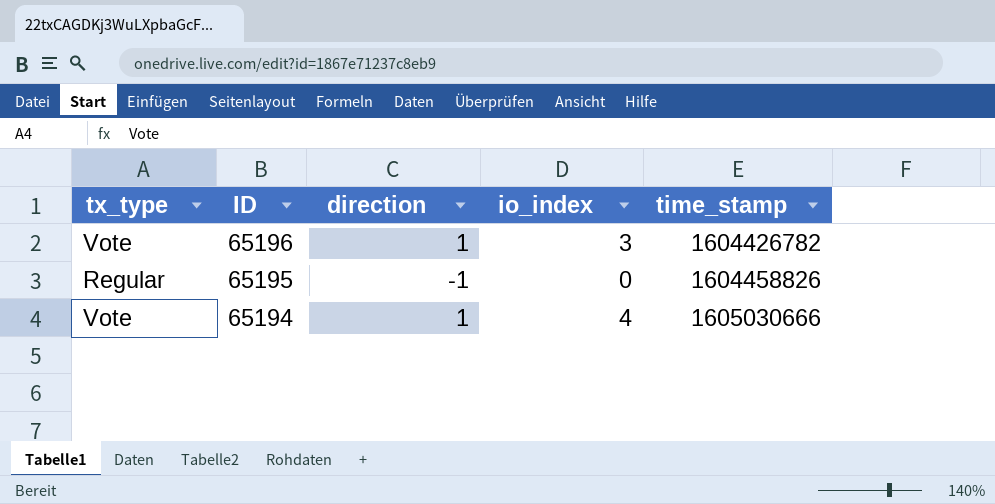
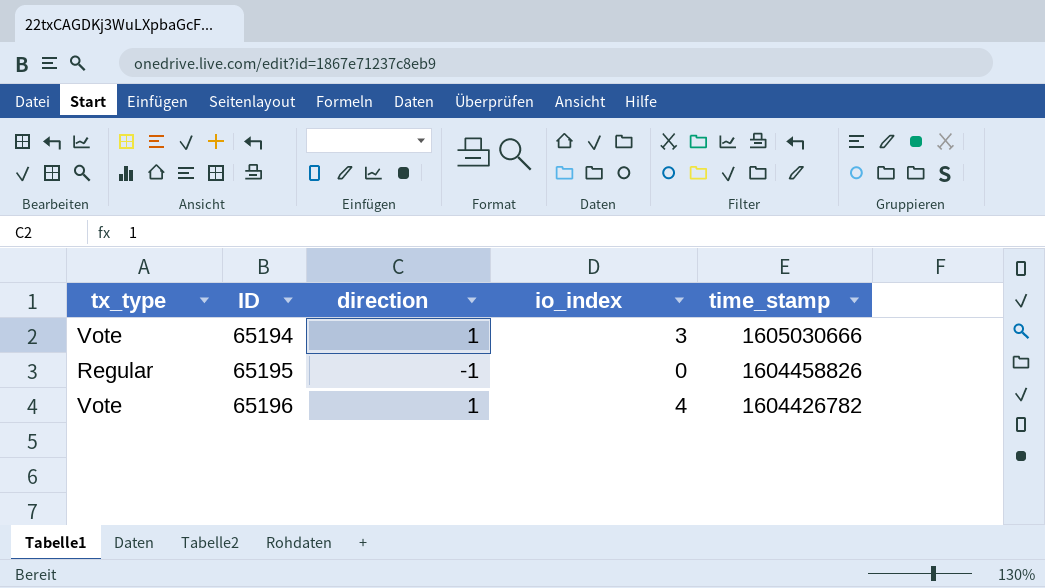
row order: ID descending -> ID ascending
65194 | io_index: 4 -> 3
65196 | io_index: 3 -> 4

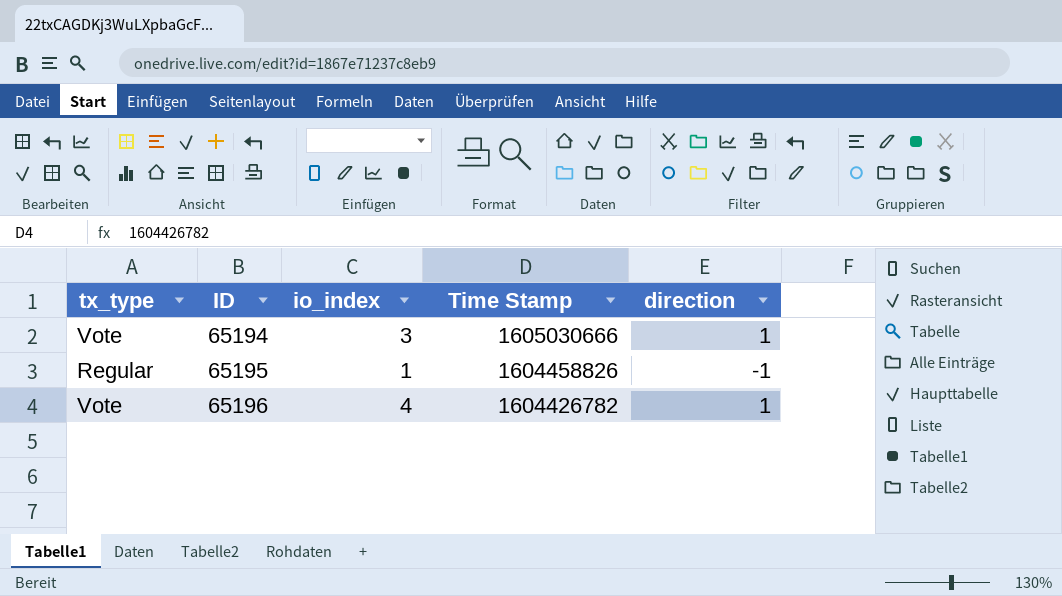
column name: time_stamp -> Time Stamp
column direction | position: 3 -> 5
65195 | io_index: 0 -> 1

